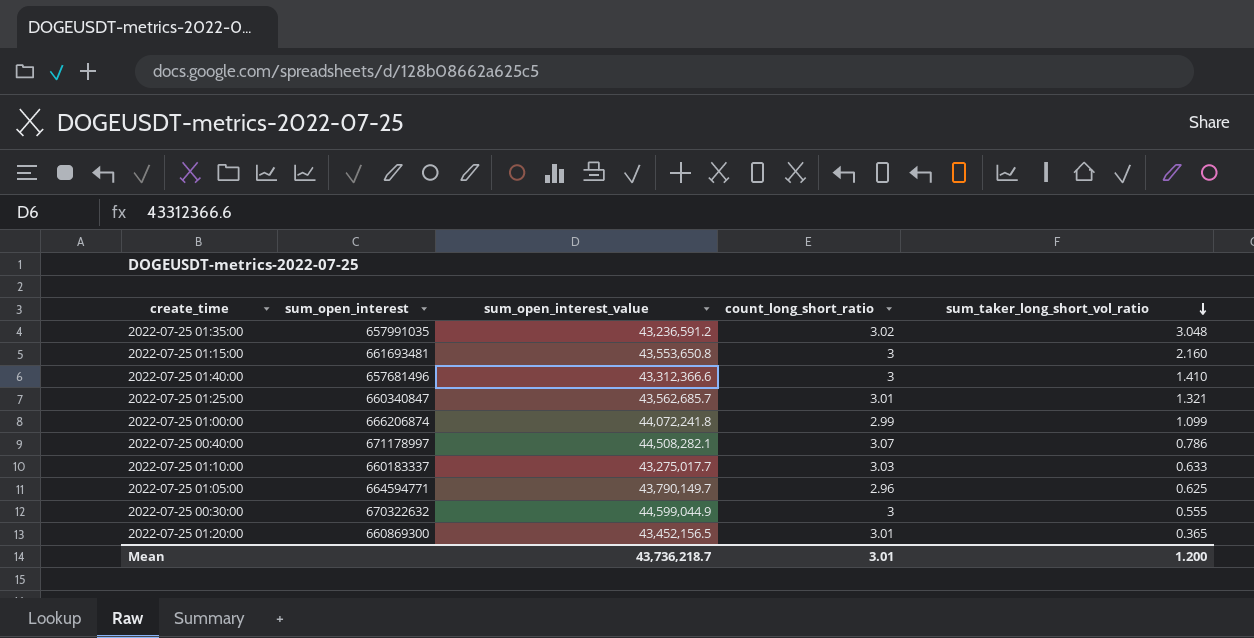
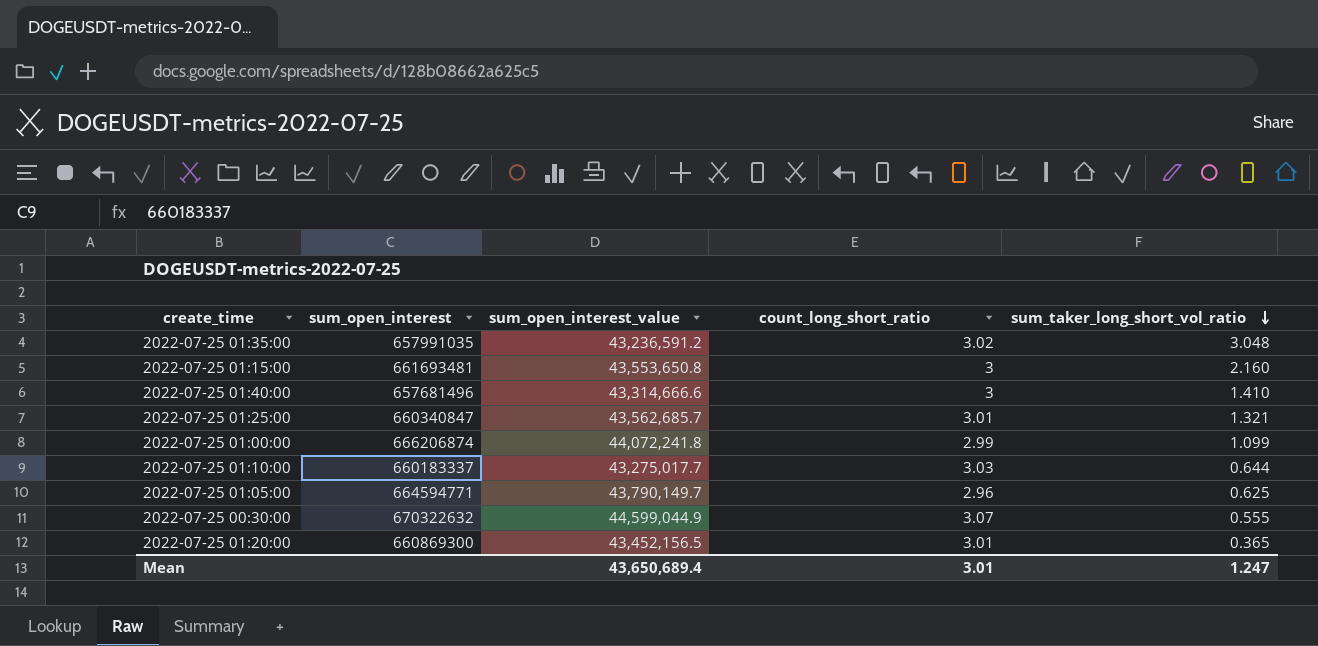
row 2022-07-25 00:40:00: 671178997 | 44,508,282.1 | 3.07 | 0.786 -> none
2022-07-25 01:40:00 | sum_open_interest_value: 43,312,366.6 -> 43,314,666.6
2022-07-25 01:10:00 | sum_taker_long_short_vol_ratio: 0.633 -> 0.644
2022-07-25 00:30:00 | count_long_short_ratio: 3 -> 3.07
Mean | sum_open_interest_value: 43,736,218.7 -> 43,650,689.4
Mean | sum_taker_long_short_vol_ratio: 1.200 -> 1.247

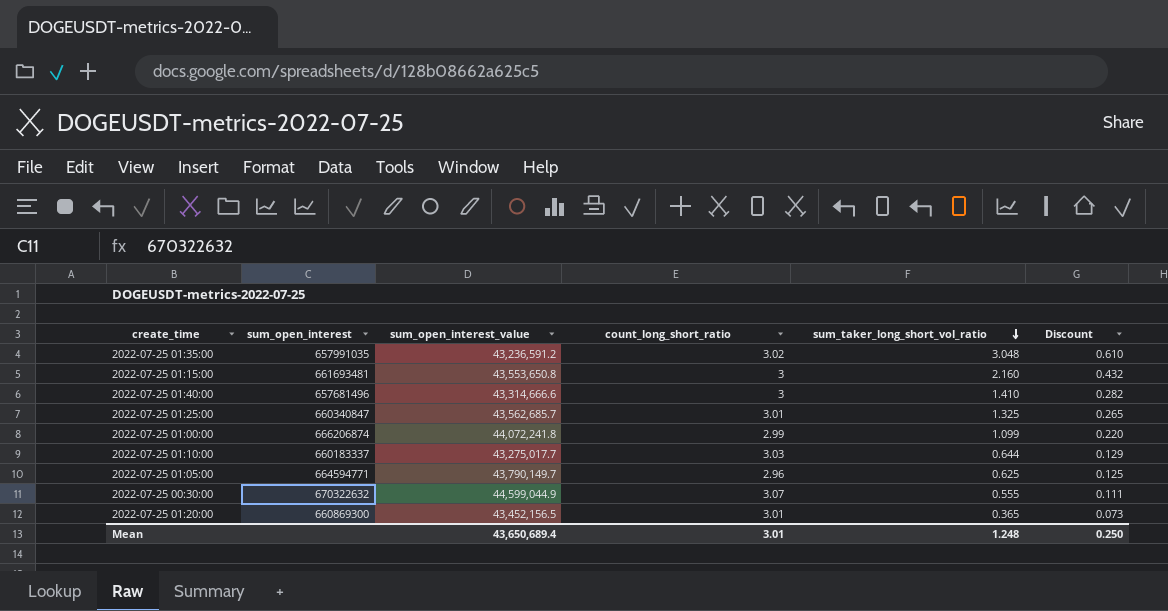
column Discount | formula: none -> [sum_taker_long_short_vol_ratio] * 0.2
2022-07-25 01:25:00 | sum_taker_long_short_vol_ratio: 1.321 -> 1.325
Mean | sum_taker_long_short_vol_ratio: 1.247 -> 1.248

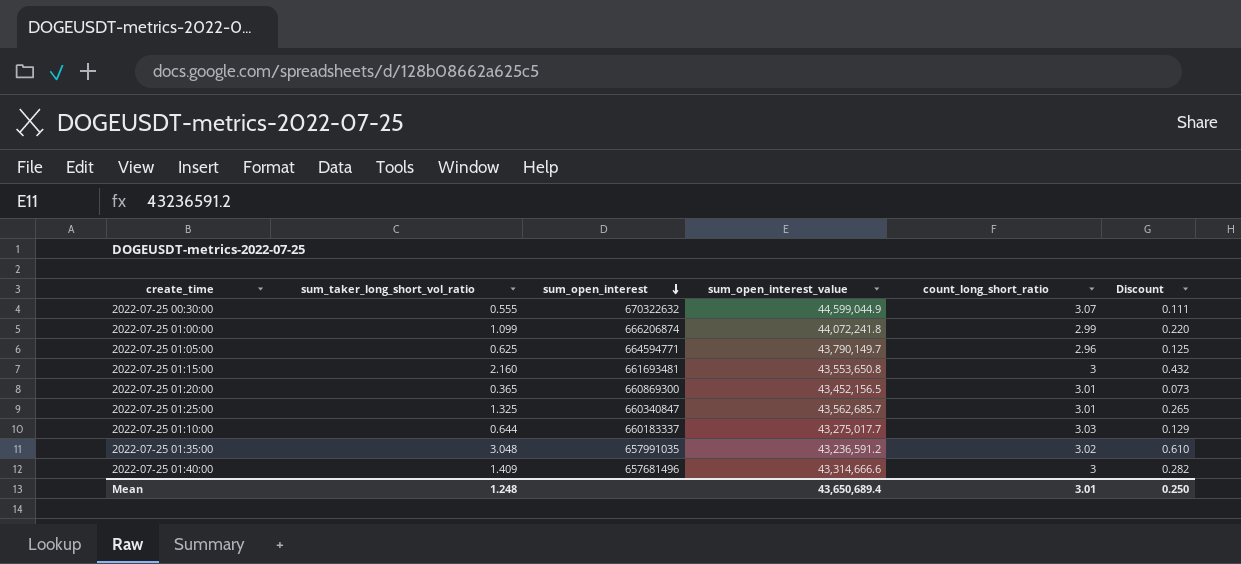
row order: sum_taker_long_short_vol_ratio descending -> sum_open_interest descending
column sum_taker_long_short_vol_ratio | position: 5 -> 2
2022-07-25 01:40:00 | sum_taker_long_short_vol_ratio: 1.410 -> 1.409

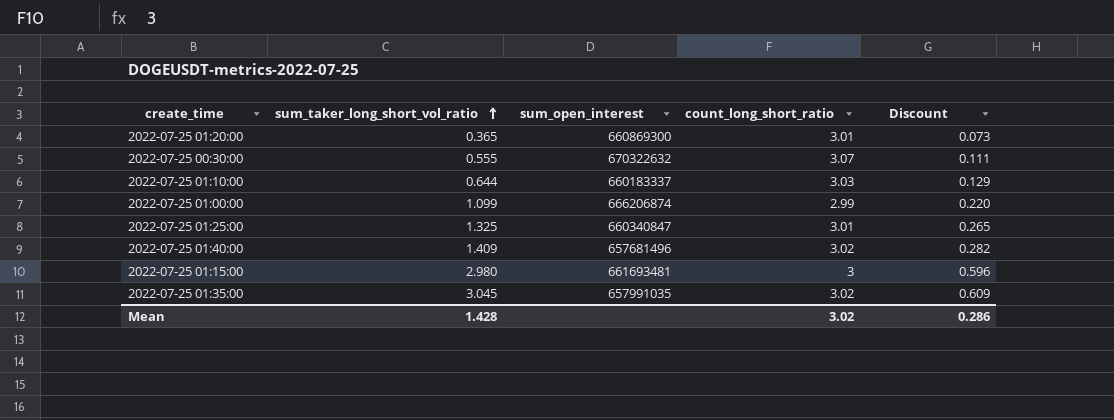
row order: sum_open_interest descending -> sum_taker_long_short_vol_ratio ascending
column sum_open_interest_value | position: 4 -> none
row 2022-07-25 01:05:00: 0.625 | 664594771 | 43,790,149.7 | 2.96 | 0.125 -> none
2022-07-25 01:40:00 | count_long_short_ratio: 3 -> 3.02
2022-07-25 01:15:00 | sum_taker_long_short_vol_ratio: 2.160 -> 2.980
2022-07-25 01:15:00 | Discount: 0.432 -> 0.596
2022-07-25 01:35:00 | sum_taker_long_short_vol_ratio: 3.048 -> 3.045
2022-07-25 01:35:00 | Discount: 0.610 -> 0.609
Mean | sum_taker_long_short_vol_ratio: 1.248 -> 1.428
Mean | count_long_short_ratio: 3.01 -> 3.02
Mean | Discount: 0.250 -> 0.286

